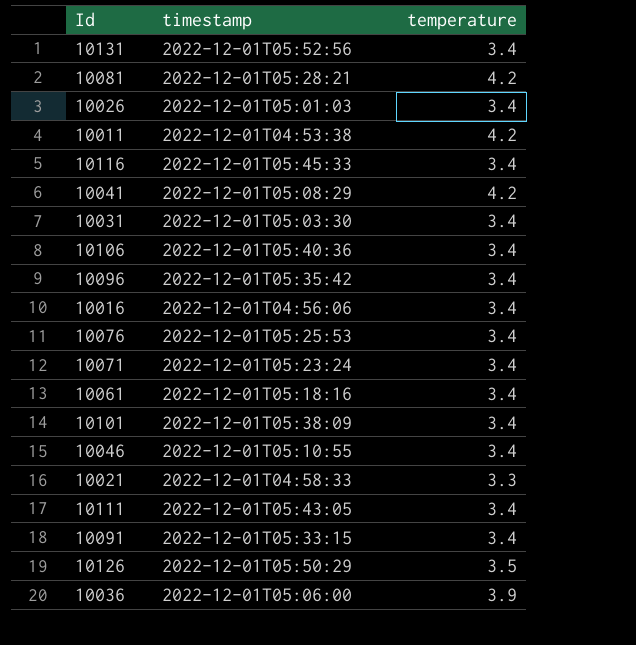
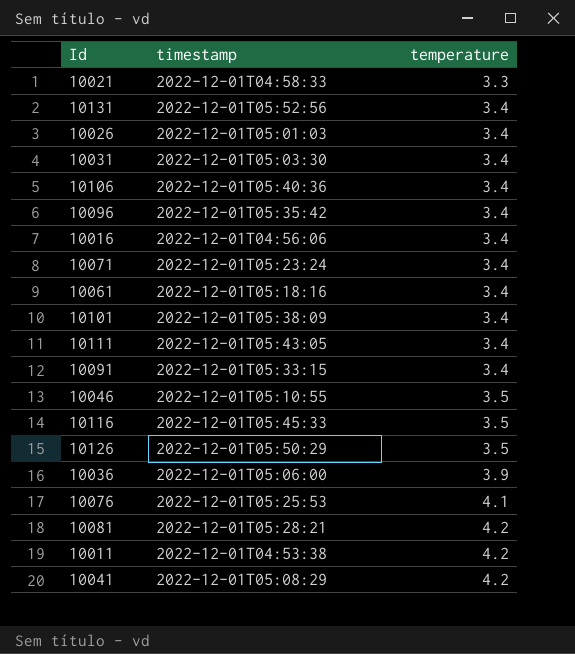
row order: none -> temperature ascending
10046 | temperature: 3.4 -> 3.5
10116 | temperature: 3.4 -> 3.5
10076 | temperature: 3.4 -> 4.1

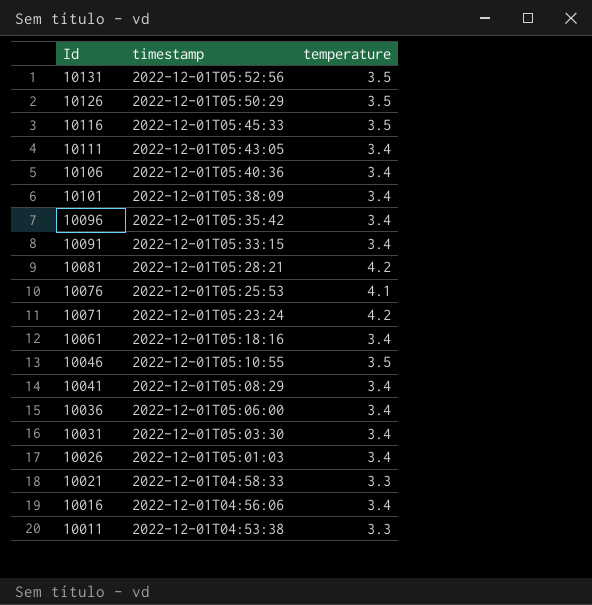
row order: temperature ascending -> Id descending
10131 | temperature: 3.4 -> 3.5
10071 | temperature: 3.4 -> 4.2
10041 | temperature: 4.2 -> 3.4
10036 | temperature: 3.9 -> 3.4
10011 | temperature: 4.2 -> 3.3

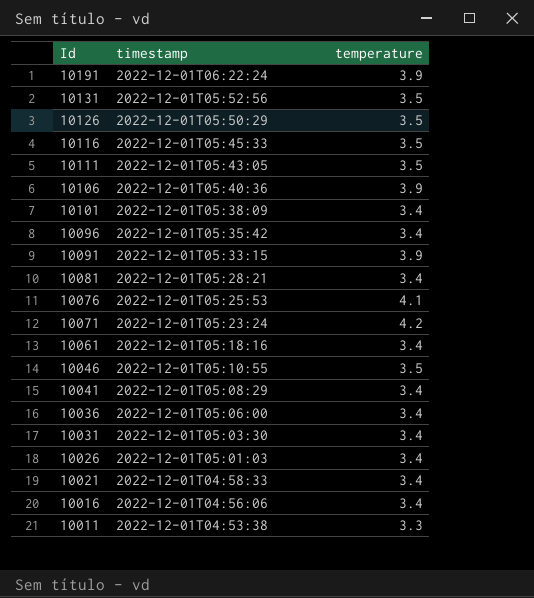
row 10191: none -> 2022-12-01T06:22:24 | 3.9
10111 | temperature: 3.4 -> 3.5
10106 | temperature: 3.4 -> 3.9
10091 | temperature: 3.4 -> 3.9
10081 | temperature: 4.2 -> 3.4
10021 | temperature: 3.3 -> 3.4

